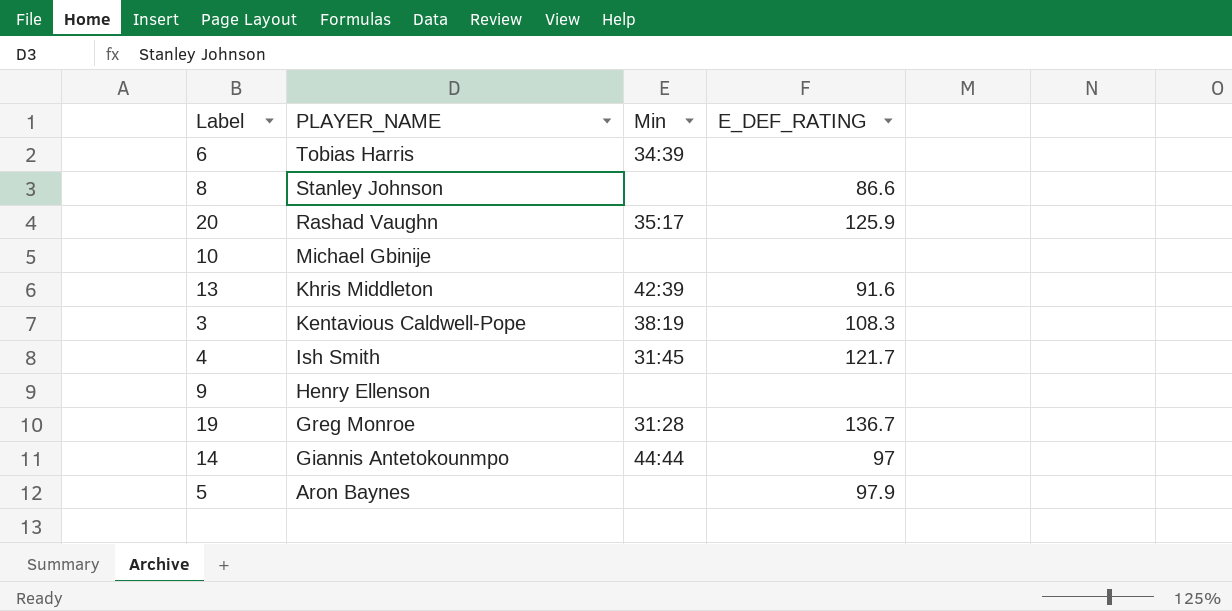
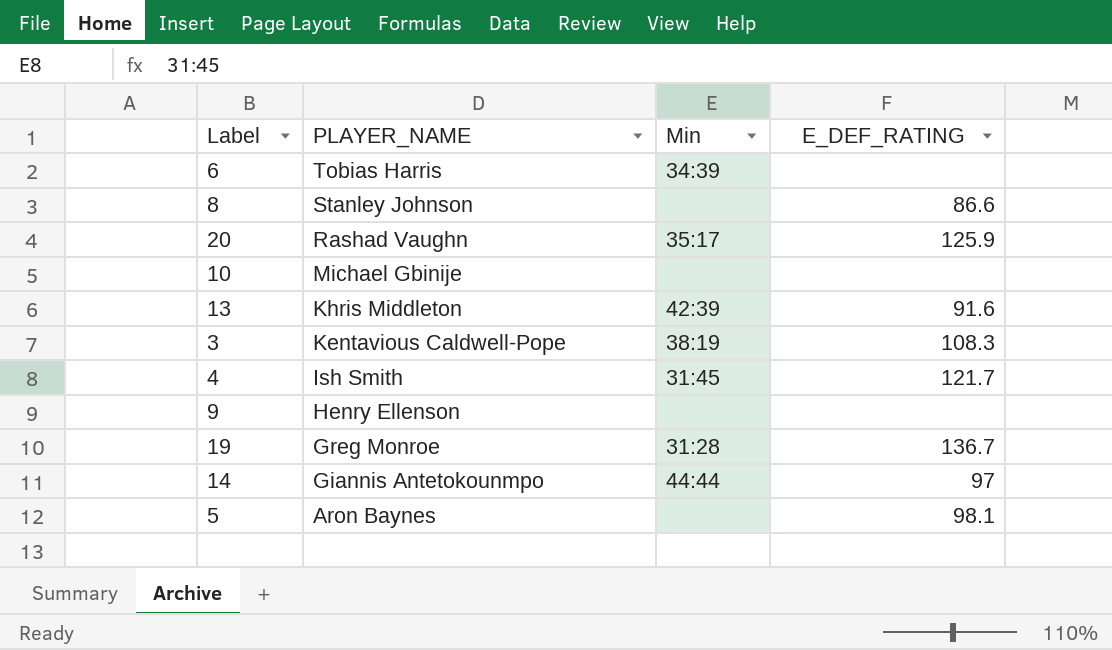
5 | E_DEF_RATING: 97.9 -> 98.1

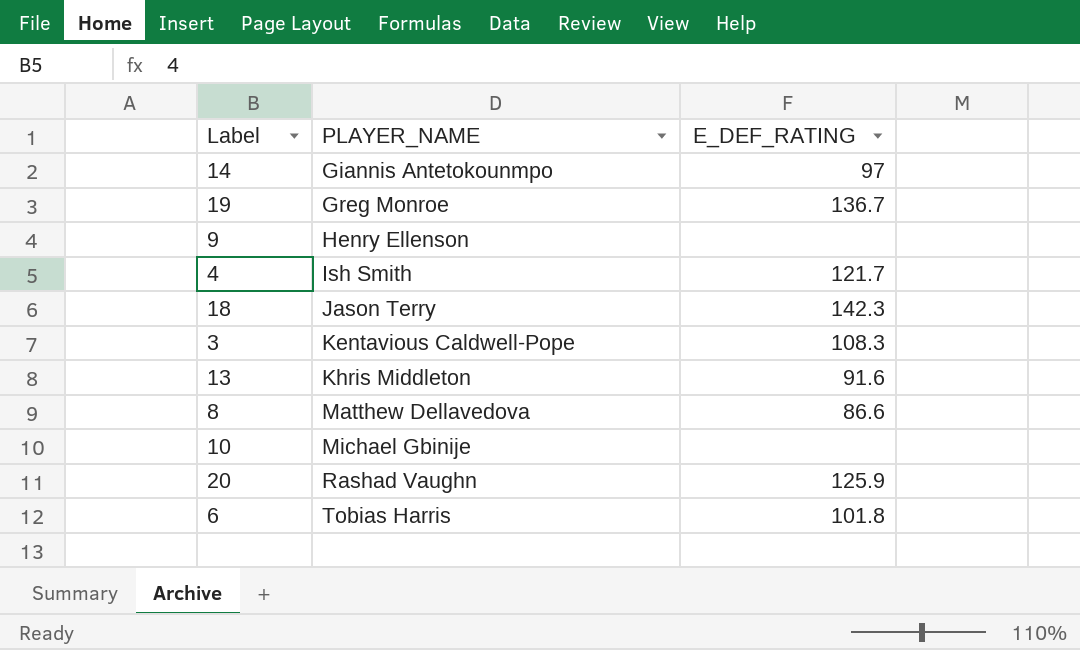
row order: PLAYER_NAME descending -> PLAYER_NAME ascending
column Min | position: 3 -> none
row 5: Aron Baynes | none | 98.1 -> none
row 18: none -> Jason Terry | 142.3
8 | PLAYER_NAME: Stanley Johnson -> Matthew Dellavedova
6 | E_DEF_RATING: none -> 101.8

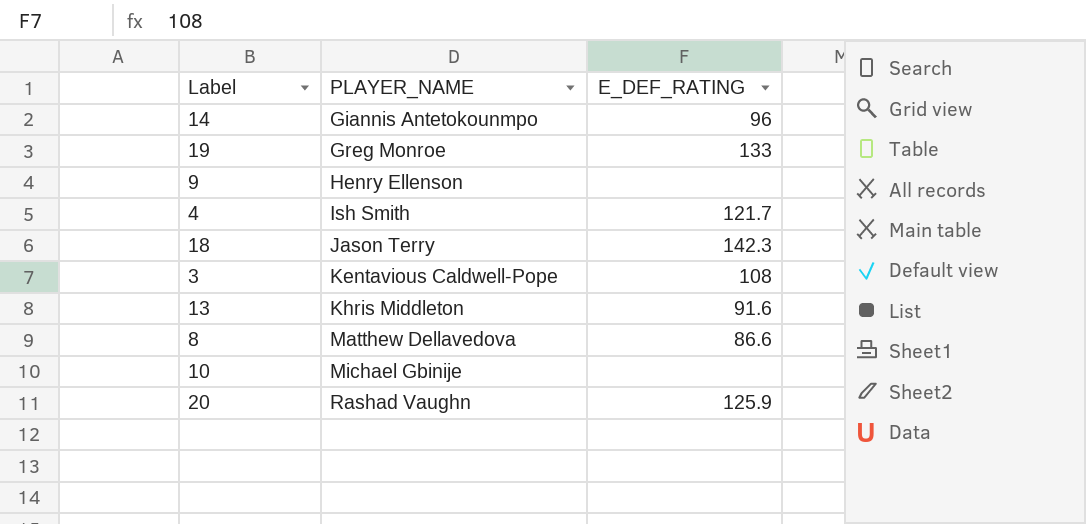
row 6: Tobias Harris | 101.8 -> none
14 | E_DEF_RATING: 97 -> 96
19 | E_DEF_RATING: 136.7 -> 133
3 | E_DEF_RATING: 108.3 -> 108

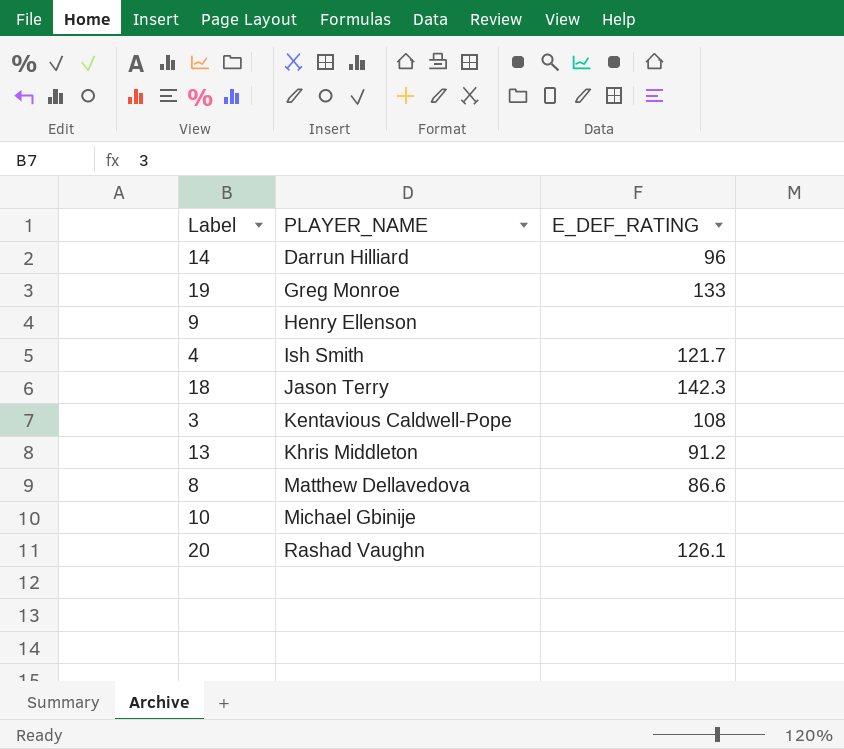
14 | PLAYER_NAME: Giannis Antetokounmpo -> Darrun Hilliard
13 | E_DEF_RATING: 91.6 -> 91.2
20 | E_DEF_RATING: 125.9 -> 126.1

